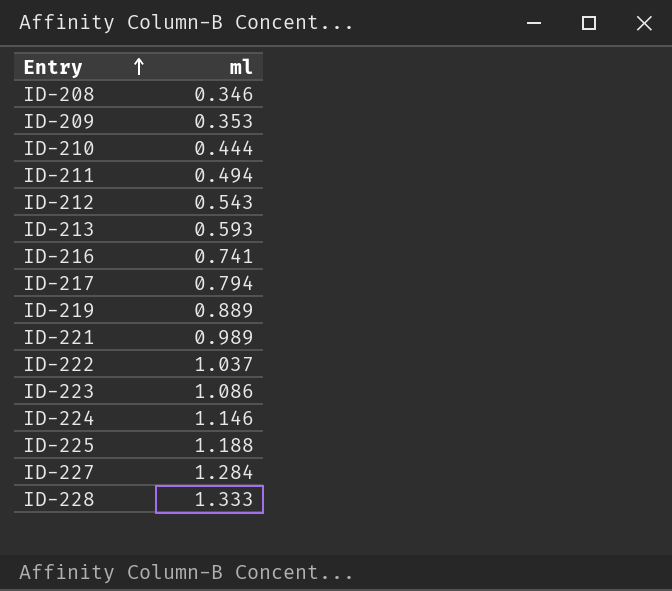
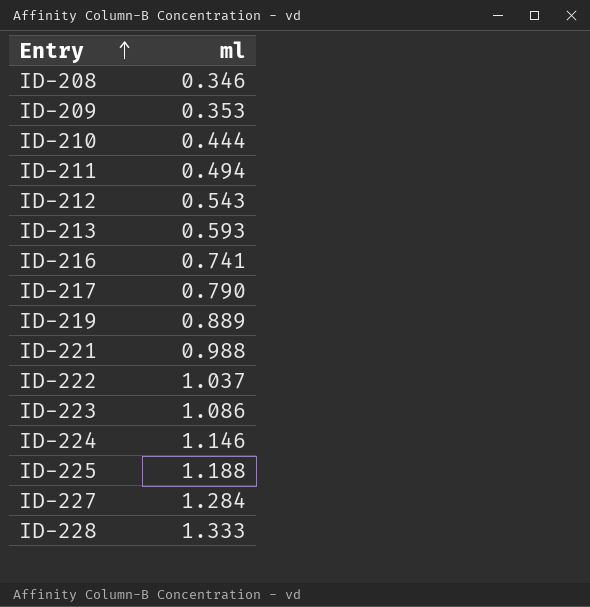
ID-217 | ml: 0.794 -> 0.790
ID-221 | ml: 0.989 -> 0.988

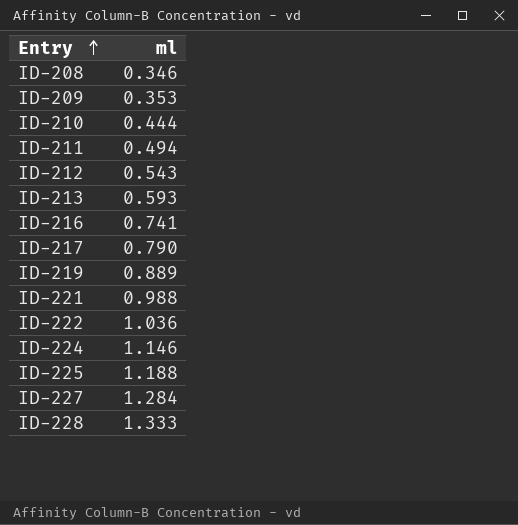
row ID-223: 1.086 -> none
ID-222 | ml: 1.037 -> 1.036

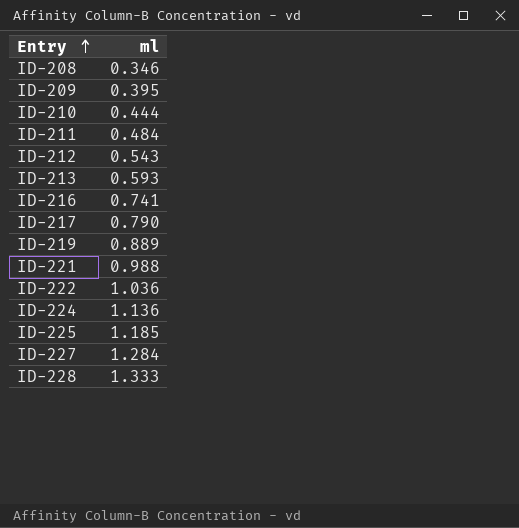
ID-209 | ml: 0.353 -> 0.395
ID-211 | ml: 0.494 -> 0.484
ID-224 | ml: 1.146 -> 1.136
ID-225 | ml: 1.188 -> 1.185

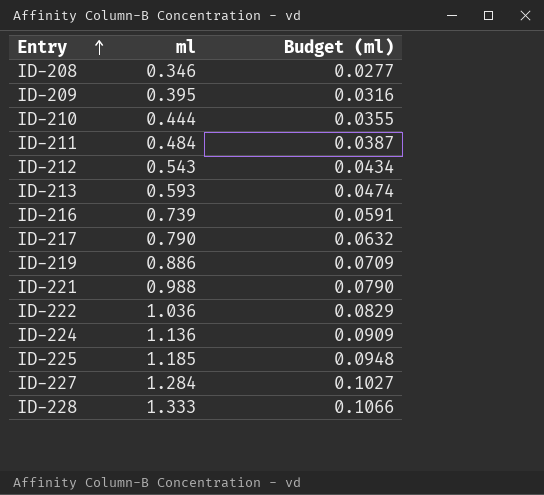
column Budget (ml) | formula: none -> [ml] * 0.08
ID-216 | ml: 0.741 -> 0.739
ID-219 | ml: 0.889 -> 0.886

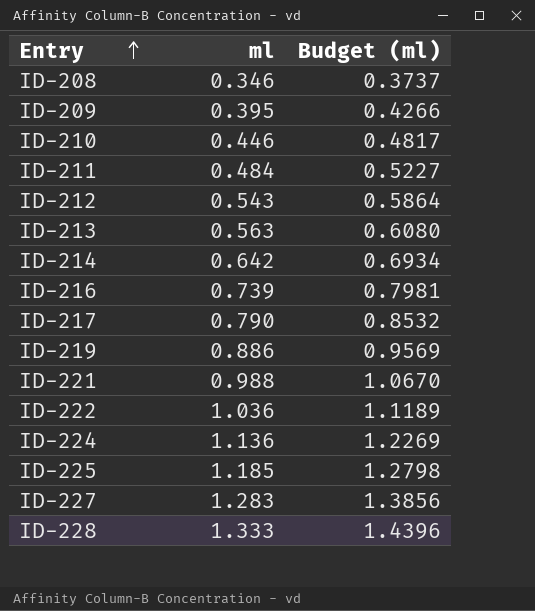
column Budget (ml) | formula: [ml] * 0.08 -> [ml] * 1.08
ID-210 | ml: 0.444 -> 0.446
ID-213 | ml: 0.593 -> 0.563
row ID-214: none -> 0.642 | 0.6934
ID-227 | ml: 1.284 -> 1.283

